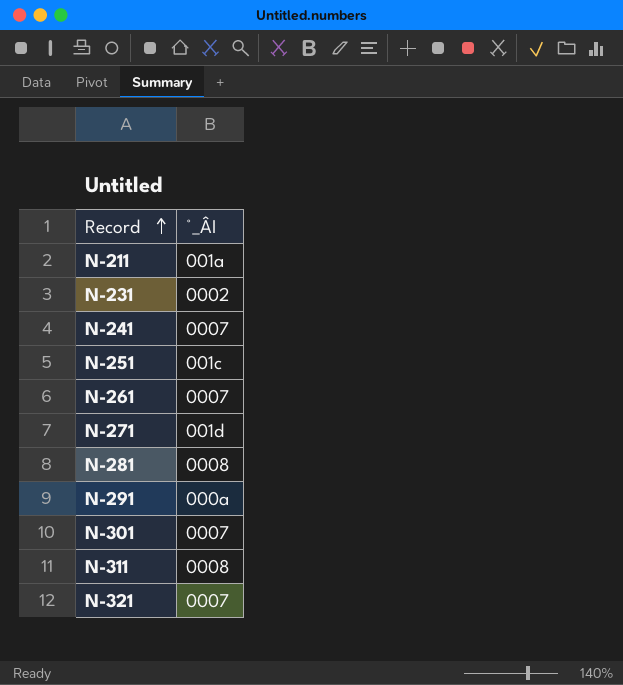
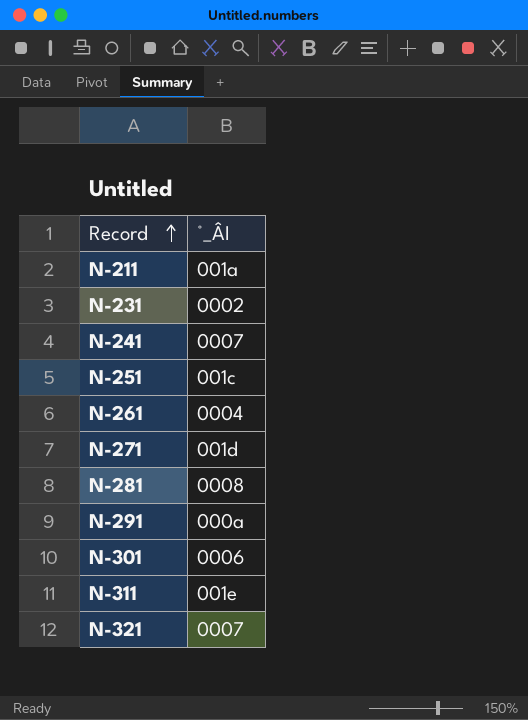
N-261 | °_ÂI: 0007 -> 0004
N-301 | °_ÂI: 0007 -> 0006
N-311 | °_ÂI: 0008 -> 001e

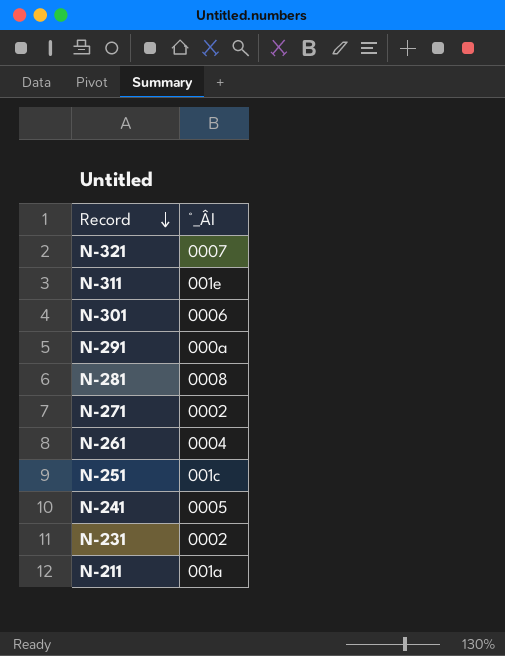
row order: Record ascending -> Record descending
N-271 | °_ÂI: 001d -> 0002
N-241 | °_ÂI: 0007 -> 0005

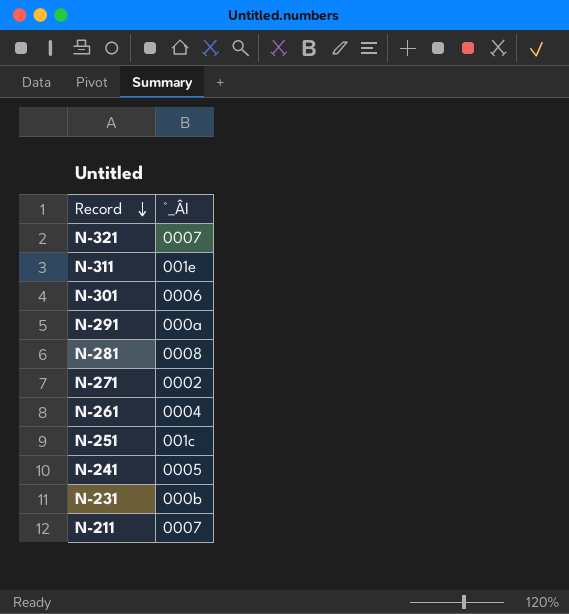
N-231 | °_ÂI: 0002 -> 000b
N-211 | °_ÂI: 001a -> 0007

